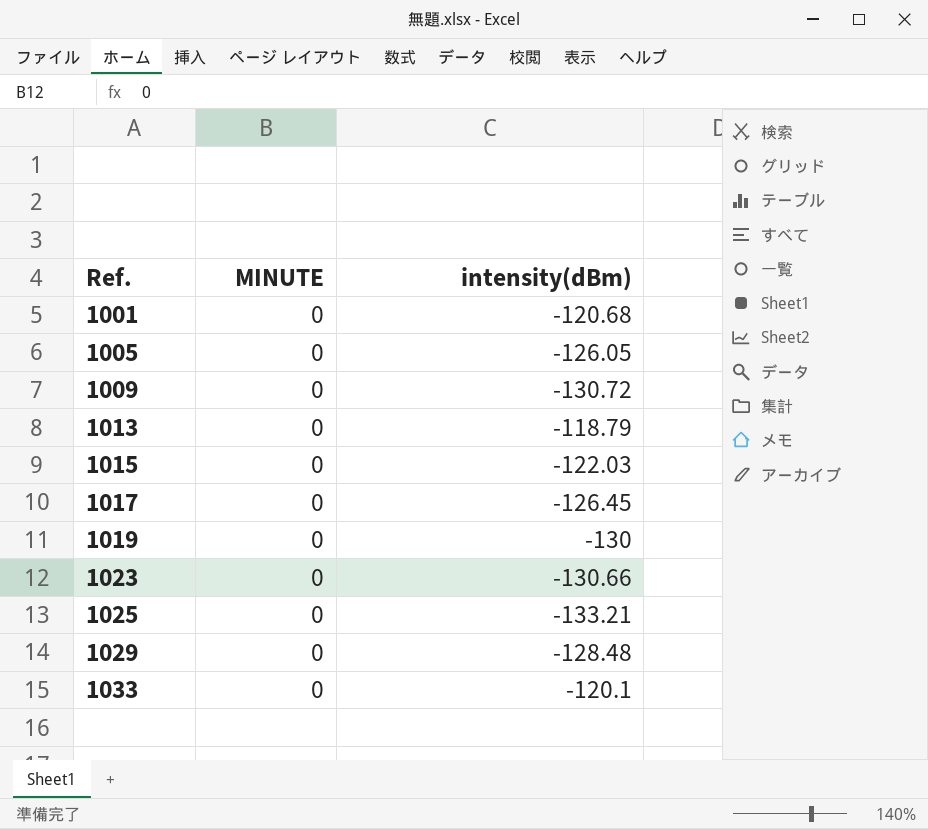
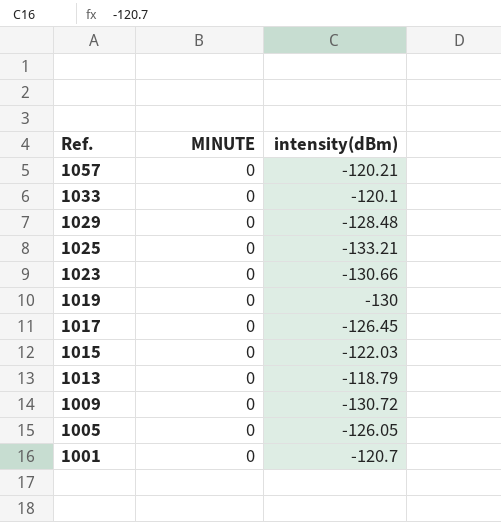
row order: Ref. ascending -> Ref. descending
row 1057: none -> 0 | -120.21
1001 | intensity(dBm): -120.68 -> -120.7

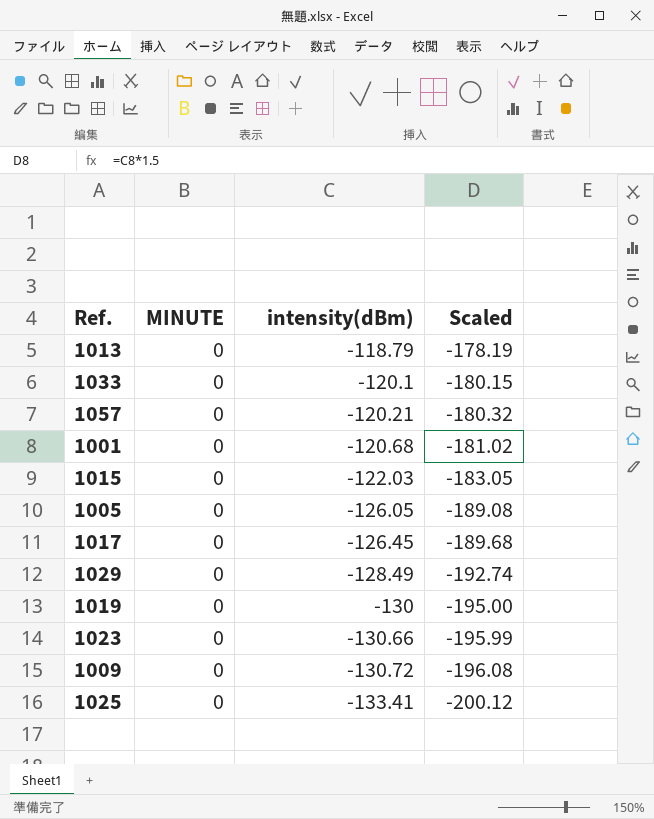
row order: Ref. descending -> intensity(dBm) descending
column Scaled | formula: none -> [intensity(dBm)] * 1.5
1001 | intensity(dBm): -120.7 -> -120.68
1029 | intensity(dBm): -128.48 -> -128.49
1025 | intensity(dBm): -133.21 -> -133.41

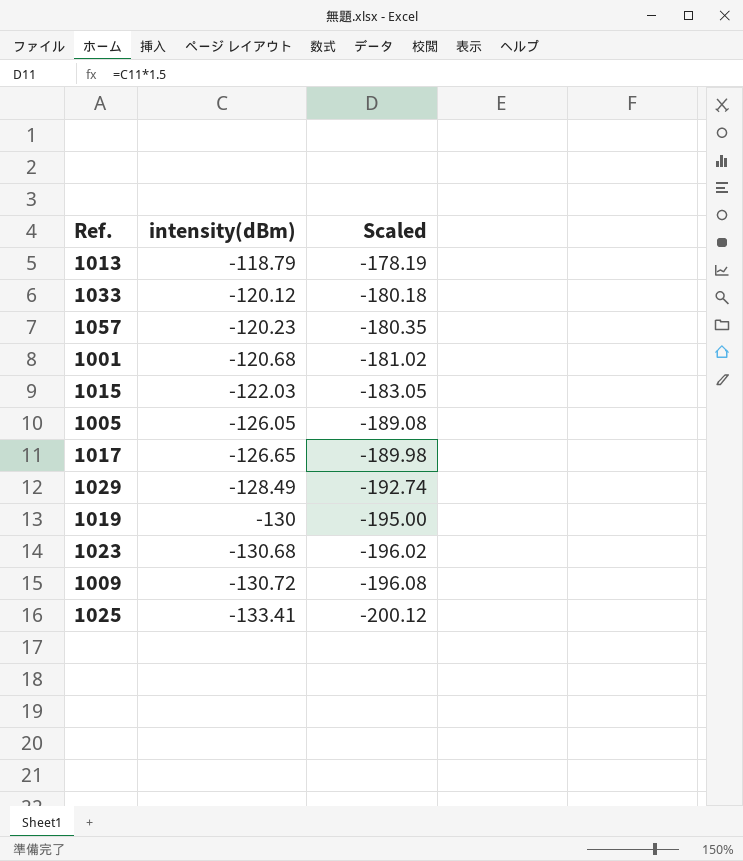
column MINUTE | position: 2 -> none
1033 | intensity(dBm): -120.1 -> -120.12
1033 | Scaled: -180.15 -> -180.18
1057 | intensity(dBm): -120.21 -> -120.23
1057 | Scaled: -180.32 -> -180.35
1017 | intensity(dBm): -126.45 -> -126.65
1017 | Scaled: -189.68 -> -189.98
1023 | intensity(dBm): -130.66 -> -130.68
1023 | Scaled: -195.99 -> -196.02

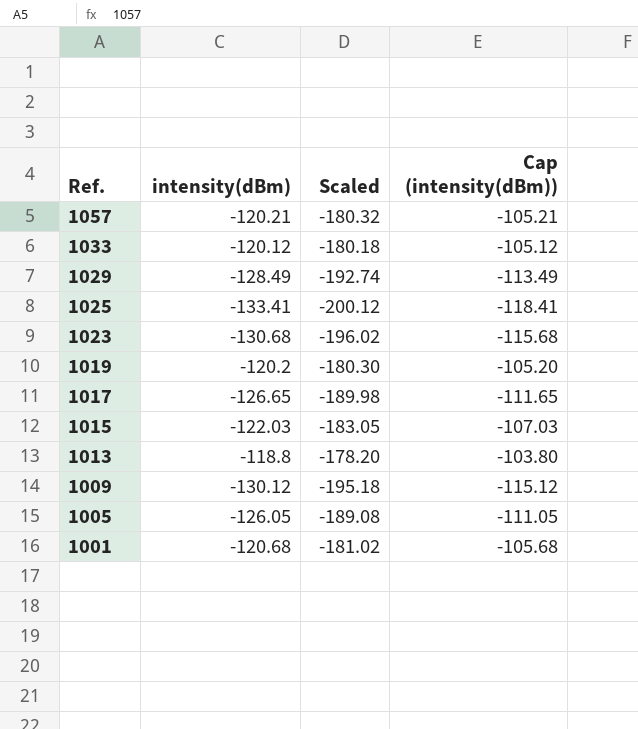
row order: intensity(dBm) descending -> Ref. descending
column Cap (intensity(dBm)) | formula: none -> [intensity(dBm)] + 15
1057 | intensity(dBm): -120.23 -> -120.21
1057 | Scaled: -180.35 -> -180.32
1019 | intensity(dBm): -130 -> -120.2
1019 | Scaled: -195.00 -> -180.30
1013 | intensity(dBm): -118.79 -> -118.8
1013 | Scaled: -178.19 -> -178.20
1009 | intensity(dBm): -130.72 -> -130.12
1009 | Scaled: -196.08 -> -195.18

